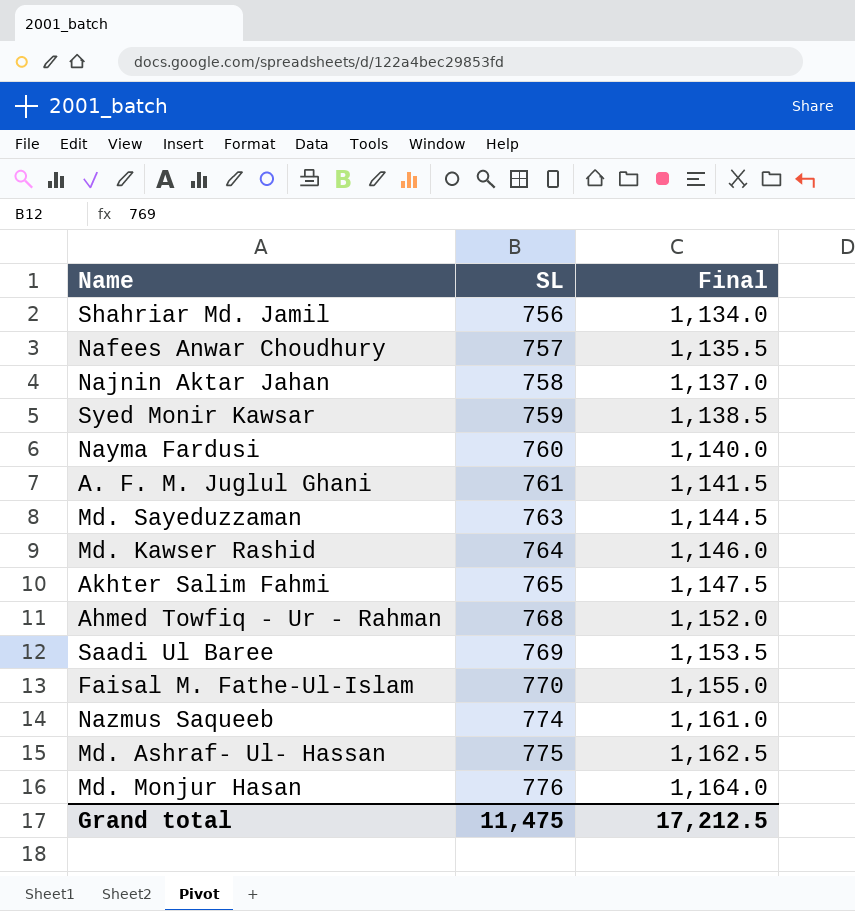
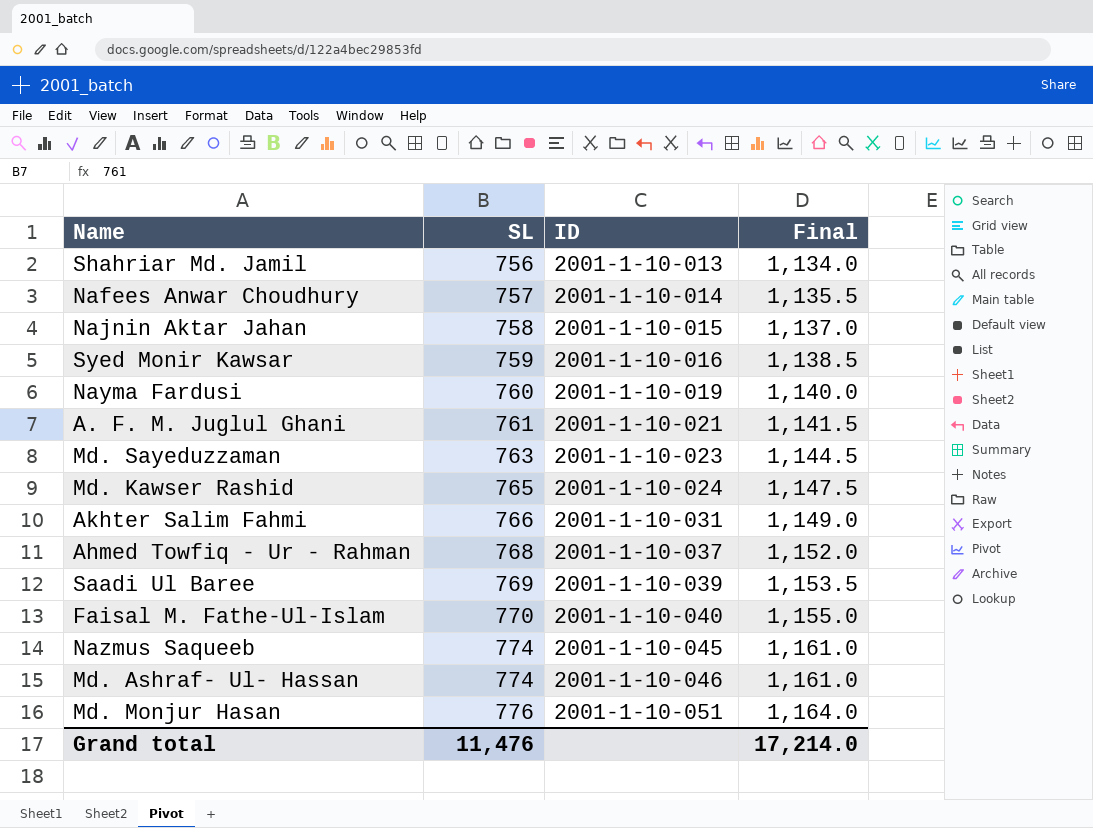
column ID | position: none -> 3
Md. Kawser Rashid | SL: 764 -> 765
Md. Kawser Rashid | Final: 1,146.0 -> 1,147.5
Akhter Salim Fahmi | SL: 765 -> 766
Akhter Salim Fahmi | Final: 1,147.5 -> 1,149.0
Md. Ashraf- Ul- Hassan | SL: 775 -> 774
Md. Ashraf- Ul- Hassan | Final: 1,162.5 -> 1,161.0
Grand total | SL: 11,475 -> 11,476
Grand total | Final: 17,212.5 -> 17,214.0

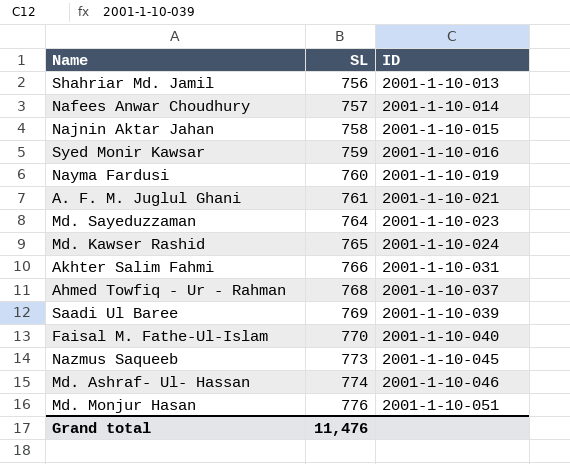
column Final | formula: [SL] * 1.5 -> none
Md. Sayeduzzaman | SL: 763 -> 764
Nazmus Saqueeb | SL: 774 -> 773

